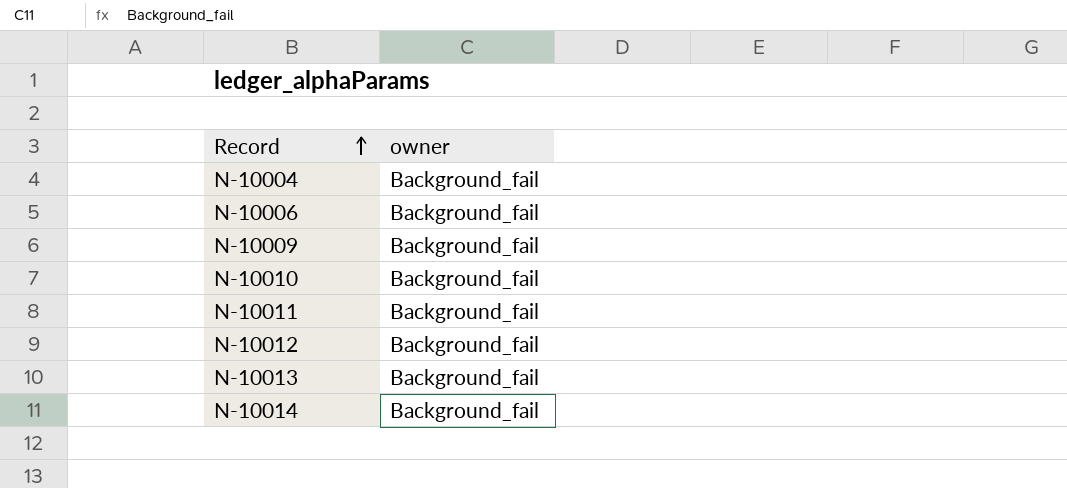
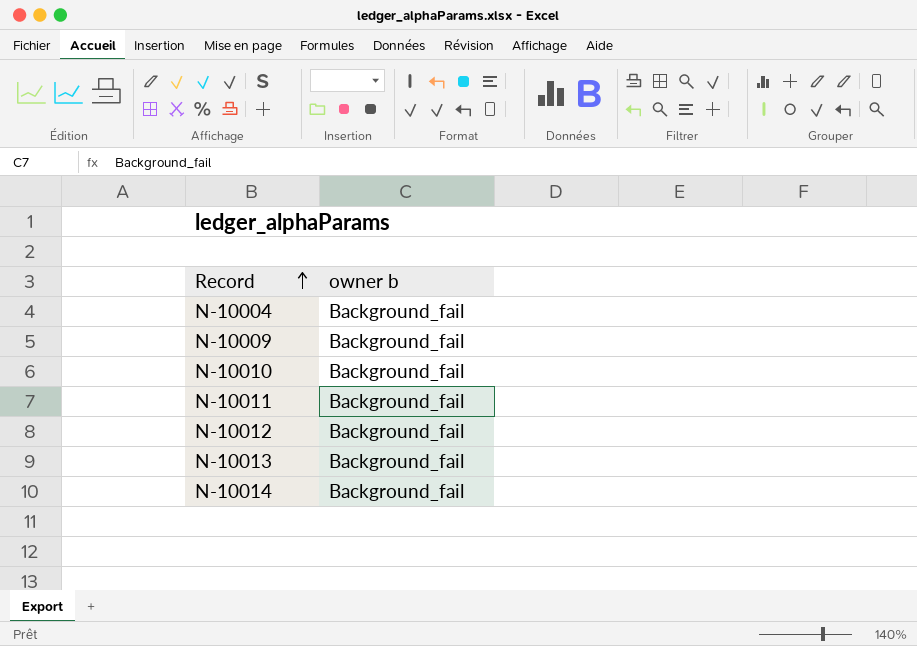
column name: owner -> owner b
row N-10006: Background_fail -> none

